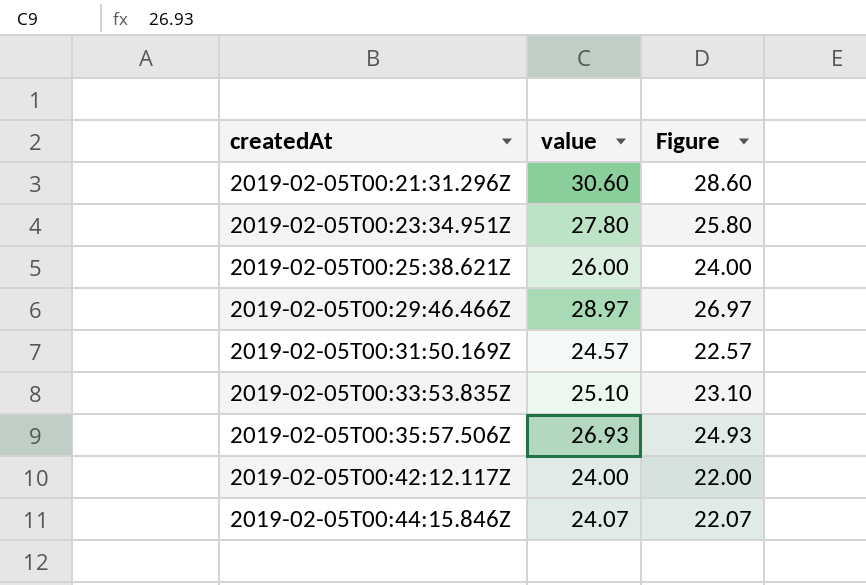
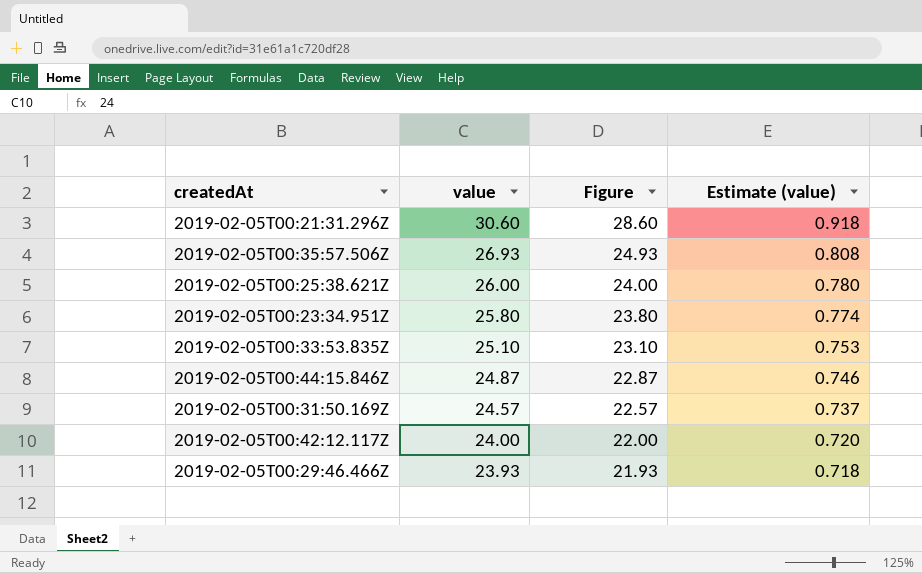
row order: createdAt ascending -> value descending
column Estimate (value) | formula: none -> [value] * 0.03
2019-02-05T00:23:34.951Z | value: 27.80 -> 25.80
2019-02-05T00:23:34.951Z | Figure: 25.80 -> 23.80
2019-02-05T00:44:15.846Z | value: 24.07 -> 24.87
2019-02-05T00:44:15.846Z | Figure: 22.07 -> 22.87
2019-02-05T00:29:46.466Z | value: 28.97 -> 23.93
2019-02-05T00:29:46.466Z | Figure: 26.97 -> 21.93

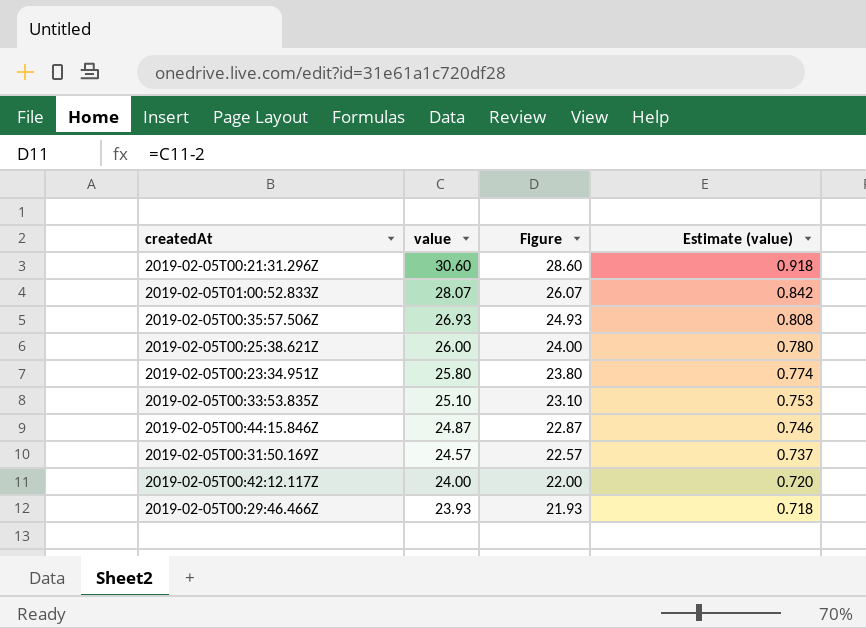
row 2019-02-05T01:00:52.833Z: none -> 28.07 | 26.07 | 0.842

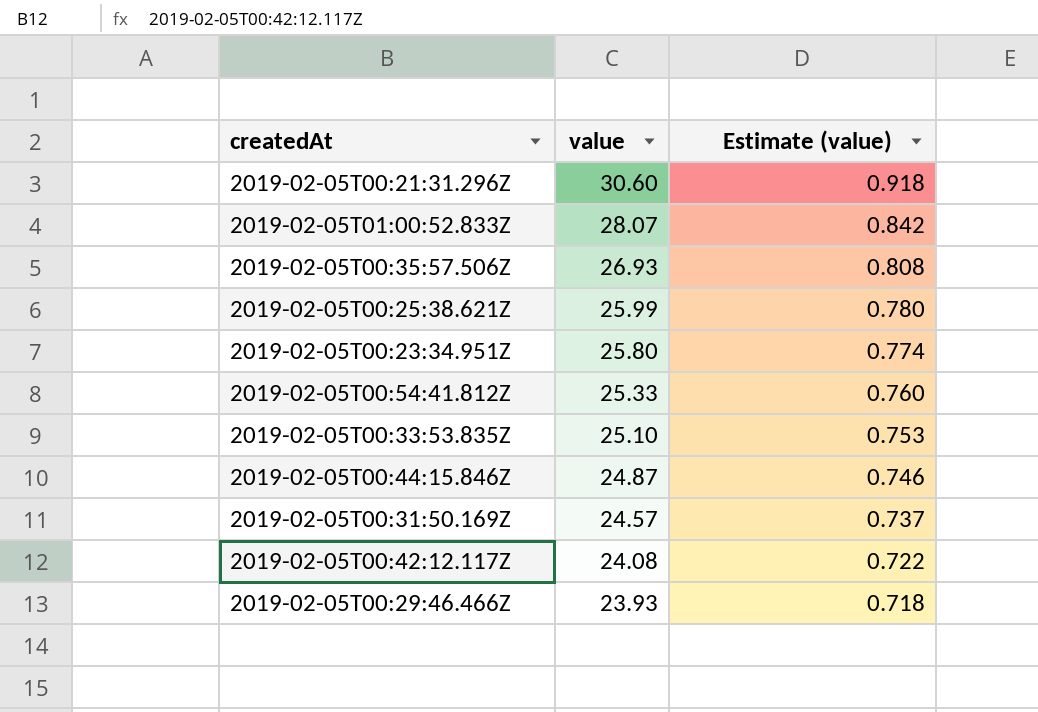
column Figure | formula: [value] - 2 -> none
2019-02-05T00:25:38.621Z | value: 26.00 -> 25.99
row 2019-02-05T00:54:41.812Z: none -> 25.33 | 0.760
2019-02-05T00:42:12.117Z | value: 24.00 -> 24.08
2019-02-05T00:42:12.117Z | Estimate (value): 0.720 -> 0.722

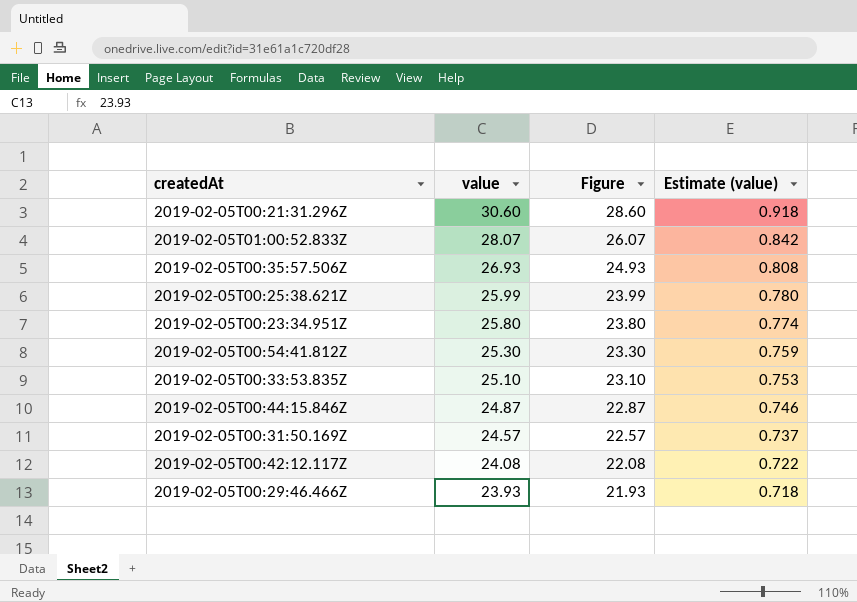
column Figure | formula: none -> [value] - 2
2019-02-05T00:54:41.812Z | value: 25.33 -> 25.30
2019-02-05T00:54:41.812Z | Estimate (value): 0.760 -> 0.759

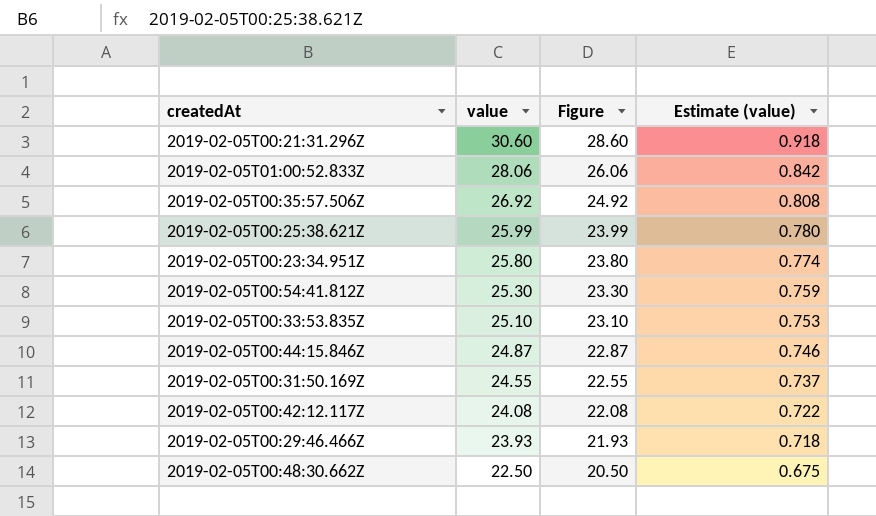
2019-02-05T01:00:52.833Z | value: 28.07 -> 28.06
2019-02-05T01:00:52.833Z | Figure: 26.07 -> 26.06
2019-02-05T00:35:57.506Z | value: 26.93 -> 26.92
2019-02-05T00:35:57.506Z | Figure: 24.93 -> 24.92
2019-02-05T00:31:50.169Z | value: 24.57 -> 24.55
2019-02-05T00:31:50.169Z | Figure: 22.57 -> 22.55
row 2019-02-05T00:48:30.662Z: none -> 22.50 | 20.50 | 0.675

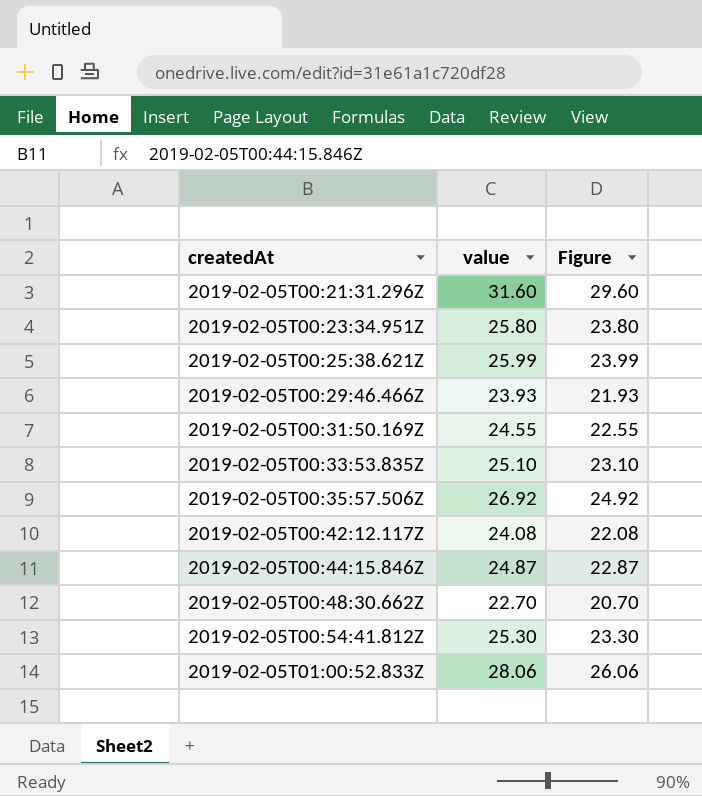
row order: value descending -> createdAt ascending
column Estimate (value) | formula: [value] * 0.03 -> none
2019-02-05T00:21:31.296Z | value: 30.60 -> 31.60
2019-02-05T00:21:31.296Z | Figure: 28.60 -> 29.60
2019-02-05T00:48:30.662Z | value: 22.50 -> 22.70
2019-02-05T00:48:30.662Z | Figure: 20.50 -> 20.70

